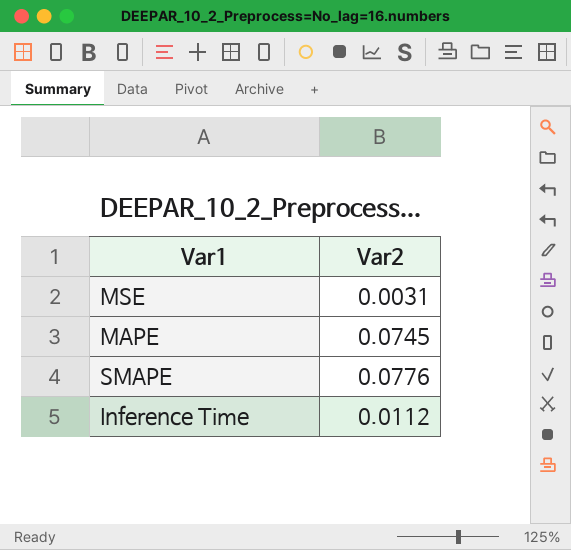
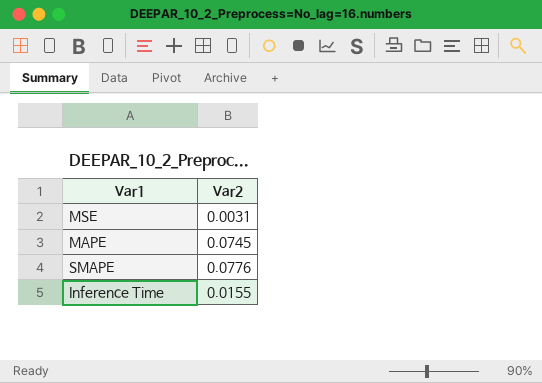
Inference Time | Var2: 0.0112 -> 0.0155

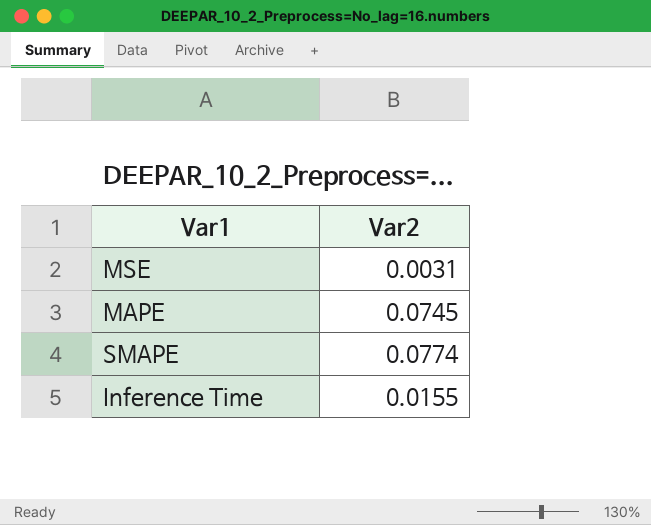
SMAPE | Var2: 0.0776 -> 0.0774

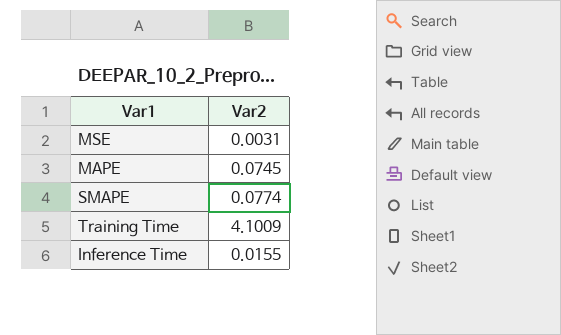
row Training Time: none -> 4.1009

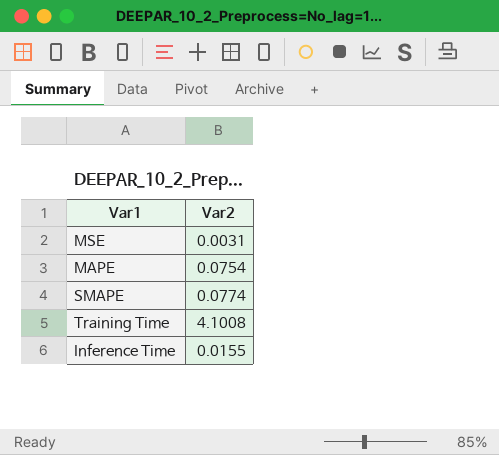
MAPE | Var2: 0.0745 -> 0.0754
Training Time | Var2: 4.1009 -> 4.1008

